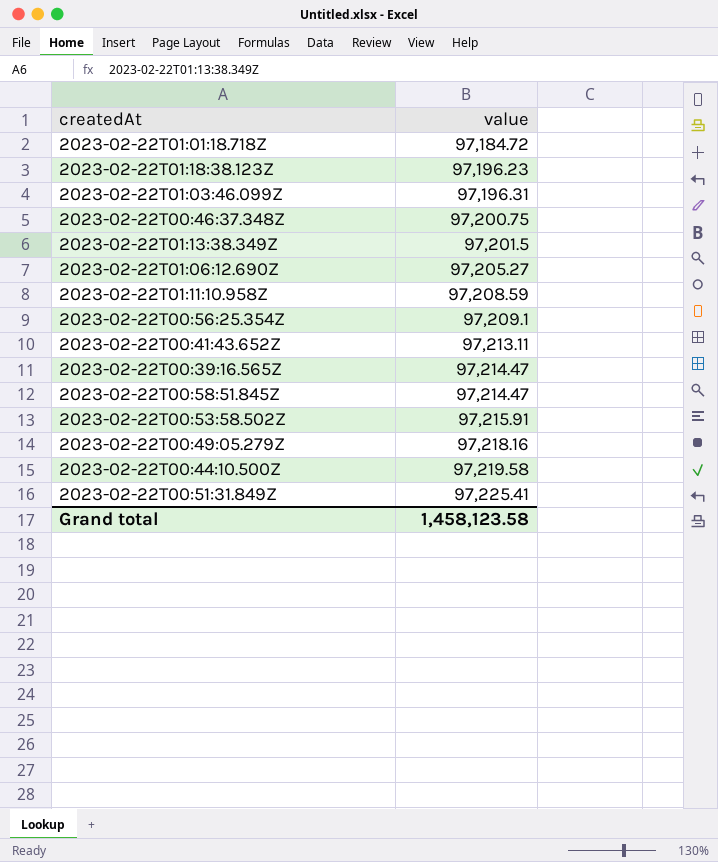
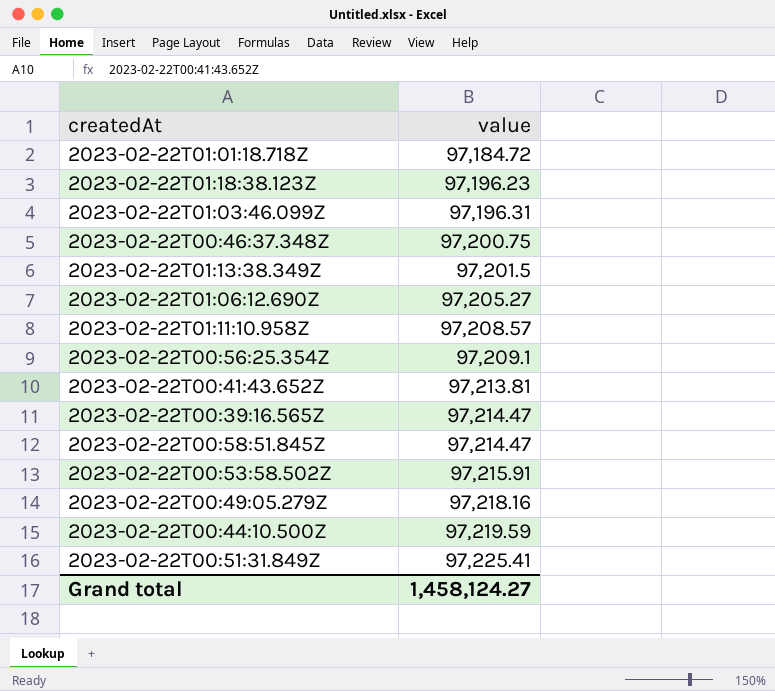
2023-02-22T01:11:10.958Z | value: 97,208.59 -> 97,208.57
2023-02-22T00:41:43.652Z | value: 97,213.11 -> 97,213.81
2023-02-22T00:44:10.500Z | value: 97,219.58 -> 97,219.59
Grand total | value: 1,458,123.58 -> 1,458,124.27

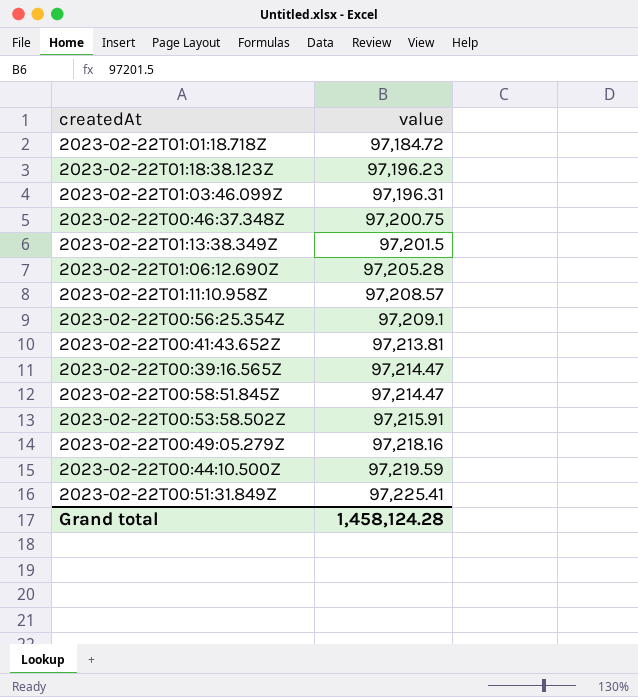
2023-02-22T01:06:12.690Z | value: 97,205.27 -> 97,205.28
Grand total | value: 1,458,124.27 -> 1,458,124.28

